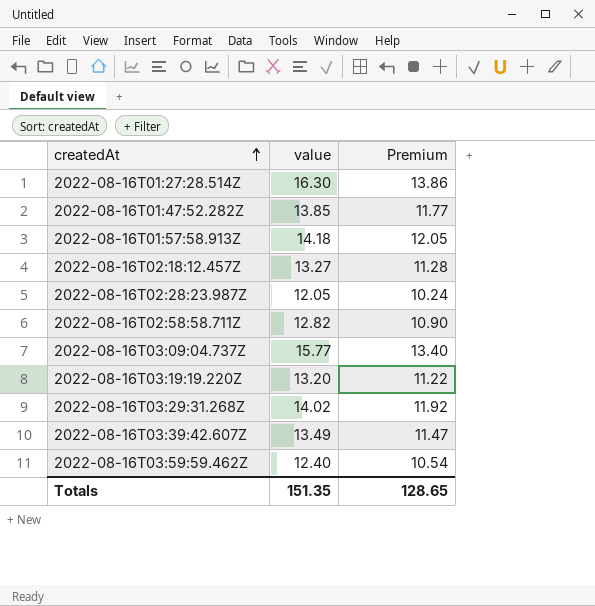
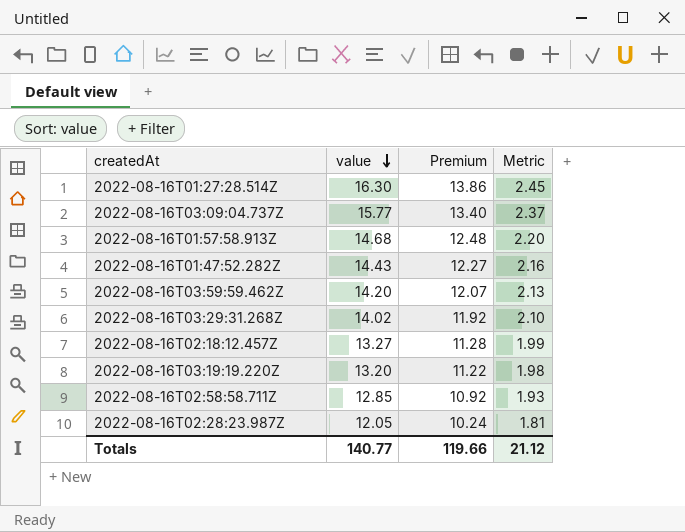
row order: createdAt ascending -> value descending
column Metric | formula: none -> [value] * 0.15
row 2022-08-16T03:39:42.607Z: 13.49 | 11.47 -> none
2022-08-16T01:57:58.913Z | value: 14.18 -> 14.68
2022-08-16T01:57:58.913Z | Premium: 12.05 -> 12.48
2022-08-16T01:47:52.282Z | value: 13.85 -> 14.43
2022-08-16T01:47:52.282Z | Premium: 11.77 -> 12.27
2022-08-16T03:59:59.462Z | value: 12.40 -> 14.20
2022-08-16T03:59:59.462Z | Premium: 10.54 -> 12.07
2022-08-16T02:58:58.711Z | value: 12.82 -> 12.85
2022-08-16T02:58:58.711Z | Premium: 10.90 -> 10.92
Totals | value: 151.35 -> 140.77
Totals | Premium: 128.65 -> 119.66

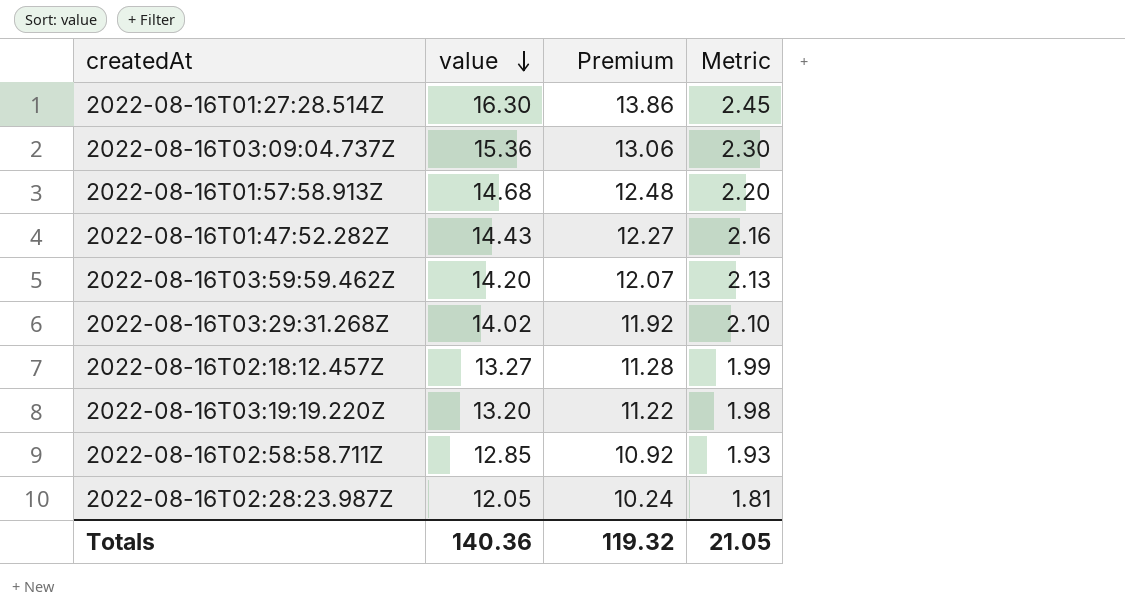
2022-08-16T03:09:04.737Z | value: 15.77 -> 15.36
2022-08-16T03:09:04.737Z | Premium: 13.40 -> 13.06
2022-08-16T03:09:04.737Z | Metric: 2.37 -> 2.30
Totals | value: 140.77 -> 140.36
Totals | Premium: 119.66 -> 119.32
Totals | Metric: 21.12 -> 21.05

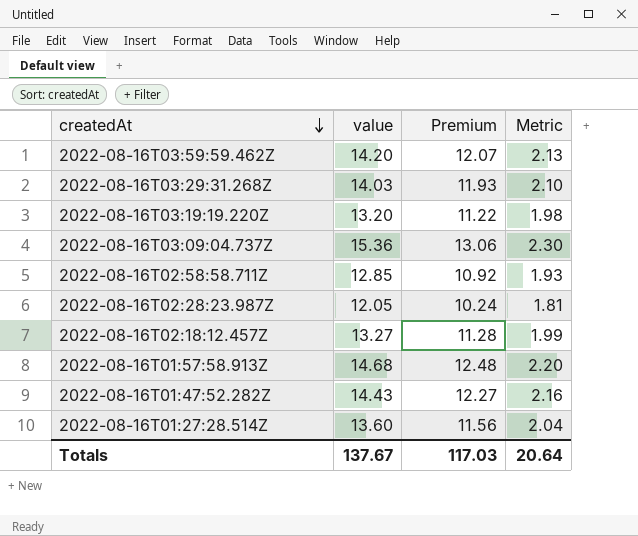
row order: value descending -> createdAt descending
2022-08-16T03:29:31.268Z | value: 14.02 -> 14.03
2022-08-16T03:29:31.268Z | Premium: 11.92 -> 11.93
2022-08-16T01:27:28.514Z | value: 16.30 -> 13.60
2022-08-16T01:27:28.514Z | Premium: 13.86 -> 11.56
2022-08-16T01:27:28.514Z | Metric: 2.45 -> 2.04
Totals | value: 140.36 -> 137.67
Totals | Premium: 119.32 -> 117.03
Totals | Metric: 21.05 -> 20.64

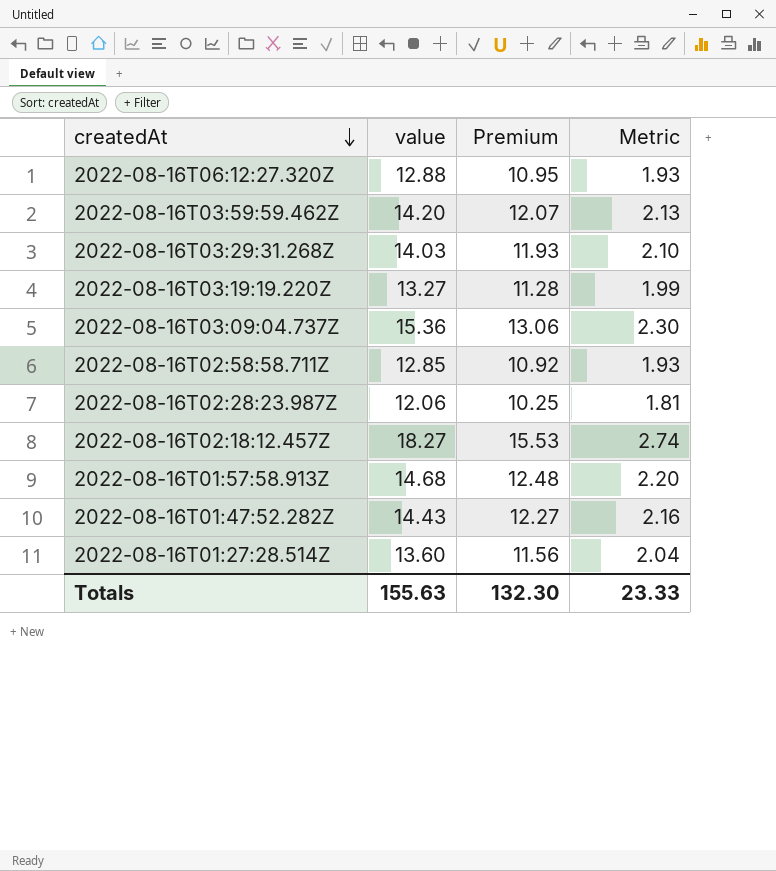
row 2022-08-16T06:12:27.320Z: none -> 12.88 | 10.95 | 1.93
2022-08-16T03:19:19.220Z | value: 13.20 -> 13.27
2022-08-16T03:19:19.220Z | Premium: 11.22 -> 11.28
2022-08-16T03:19:19.220Z | Metric: 1.98 -> 1.99
2022-08-16T02:28:23.987Z | value: 12.05 -> 12.06
2022-08-16T02:28:23.987Z | Premium: 10.24 -> 10.25
2022-08-16T02:18:12.457Z | value: 13.27 -> 18.27
2022-08-16T02:18:12.457Z | Premium: 11.28 -> 15.53
2022-08-16T02:18:12.457Z | Metric: 1.99 -> 2.74
Totals | value: 137.67 -> 155.63
Totals | Premium: 117.03 -> 132.30
Totals | Metric: 20.64 -> 23.33

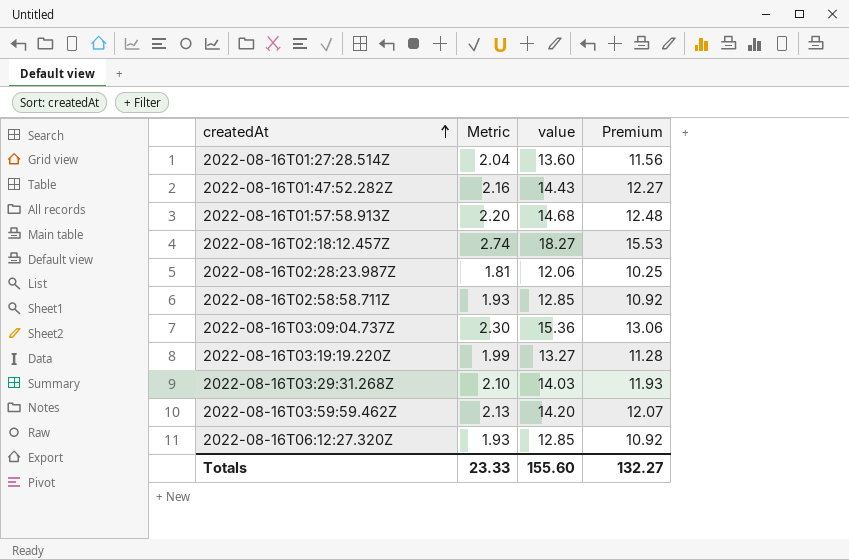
row order: createdAt descending -> createdAt ascending
column Metric | position: 4 -> 2
2022-08-16T06:12:27.320Z | value: 12.88 -> 12.85
2022-08-16T06:12:27.320Z | Premium: 10.95 -> 10.92
Totals | value: 155.63 -> 155.60
Totals | Premium: 132.30 -> 132.27

